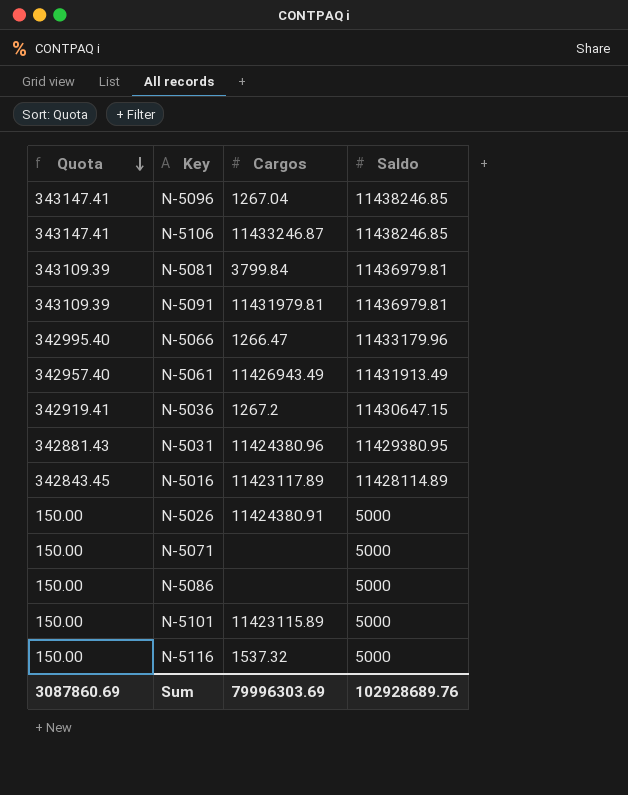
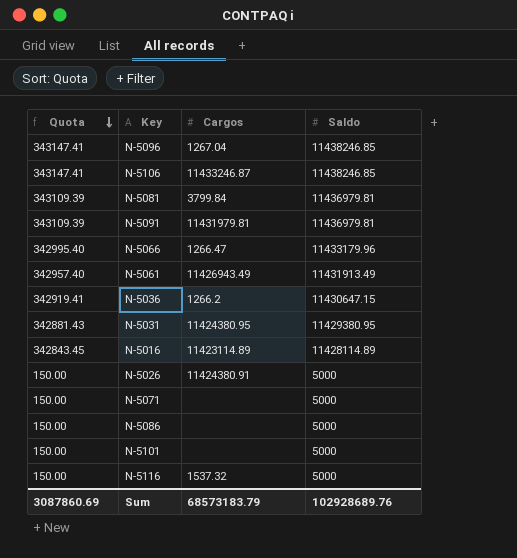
N-5036 | Cargos: 1267.2 -> 1266.2
N-5031 | Cargos: 11424380.96 -> 11424380.95
N-5016 | Cargos: 11423117.89 -> 11423114.89
N-5101 | Cargos: 11423115.89 -> none
Sum | Cargos: 79996303.69 -> 68573183.79

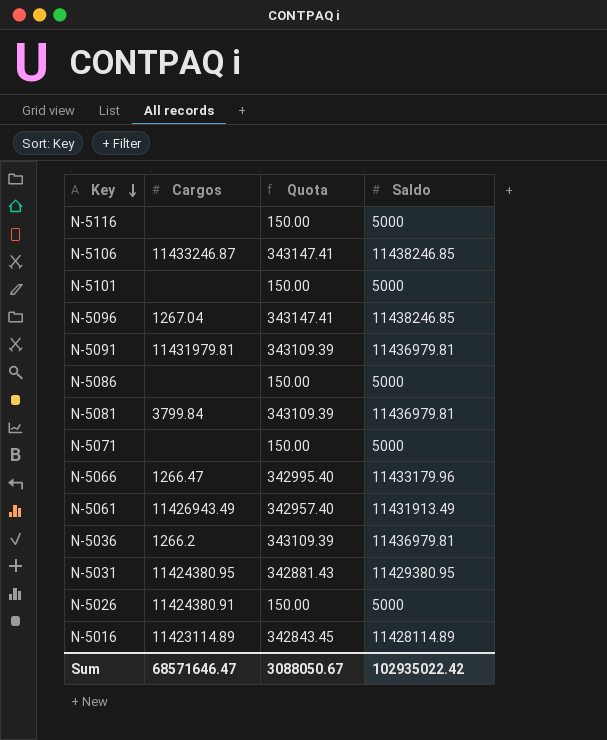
row order: Quota descending -> Key descending
column Quota | position: 1 -> 3
N-5116 | Cargos: 1537.32 -> none
N-5036 | Quota: 342919.41 -> 343109.39
N-5036 | Saldo: 11430647.15 -> 11436979.81
Sum | Cargos: 68573183.79 -> 68571646.47
Sum | Quota: 3087860.69 -> 3088050.67
Sum | Saldo: 102928689.76 -> 102935022.42

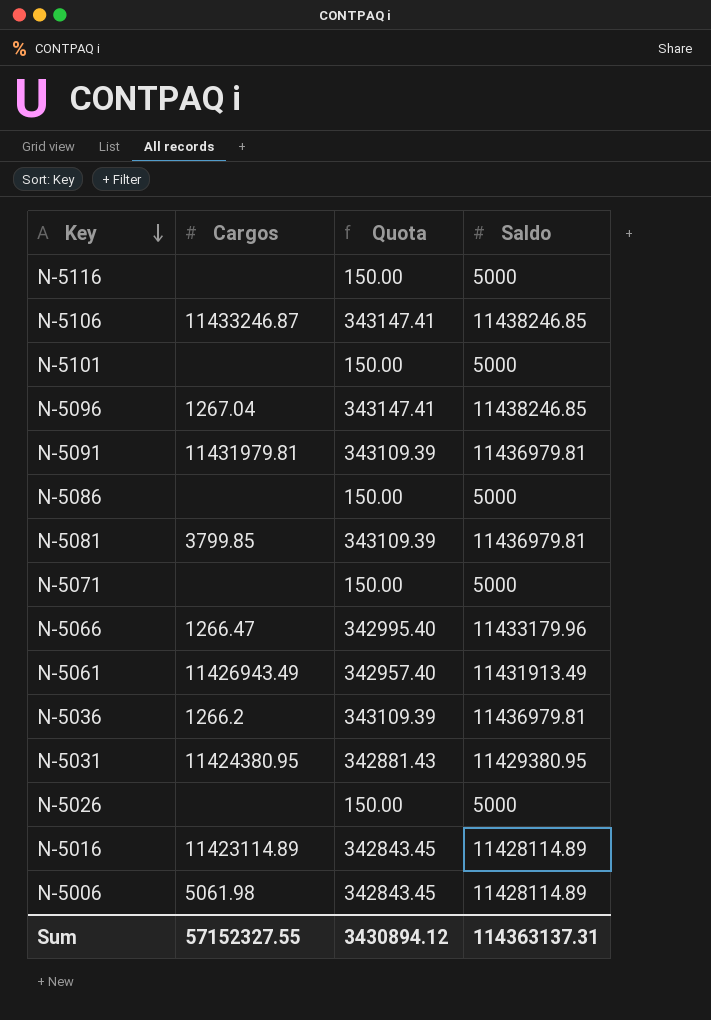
N-5081 | Cargos: 3799.84 -> 3799.85
N-5026 | Cargos: 11424380.91 -> none
row N-5006: none -> 5061.98 | 342843.45 | 11428114.89
Sum | Cargos: 68571646.47 -> 57152327.55
Sum | Quota: 3088050.67 -> 3430894.12
Sum | Saldo: 102935022.42 -> 114363137.31

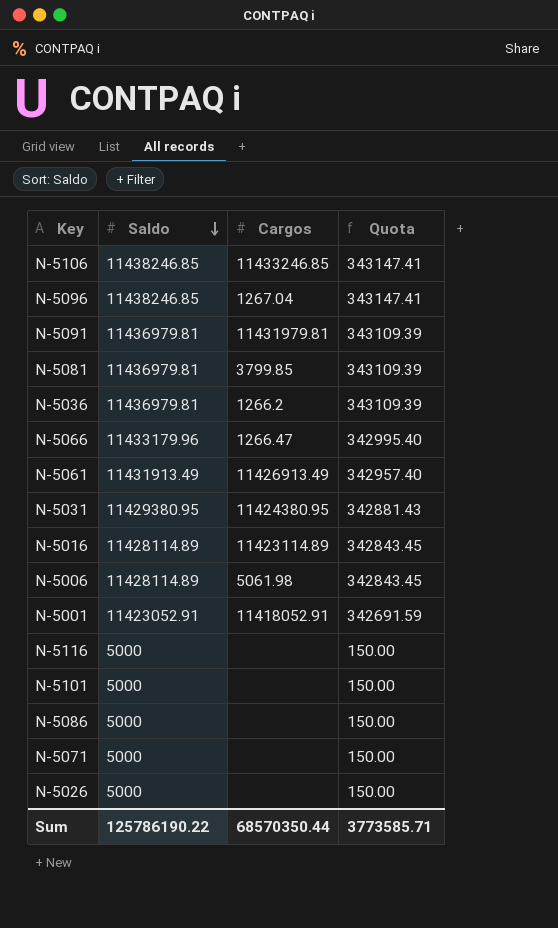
row order: Key descending -> Saldo descending
column Saldo | position: 4 -> 2
N-5106 | Cargos: 11433246.87 -> 11433246.85
N-5061 | Cargos: 11426943.49 -> 11426913.49
row N-5001: none -> 11423052.91 | 11418052.91 | 342691.59
Sum | Saldo: 114363137.31 -> 125786190.22
Sum | Cargos: 57152327.55 -> 68570350.44
Sum | Quota: 3430894.12 -> 3773585.71

